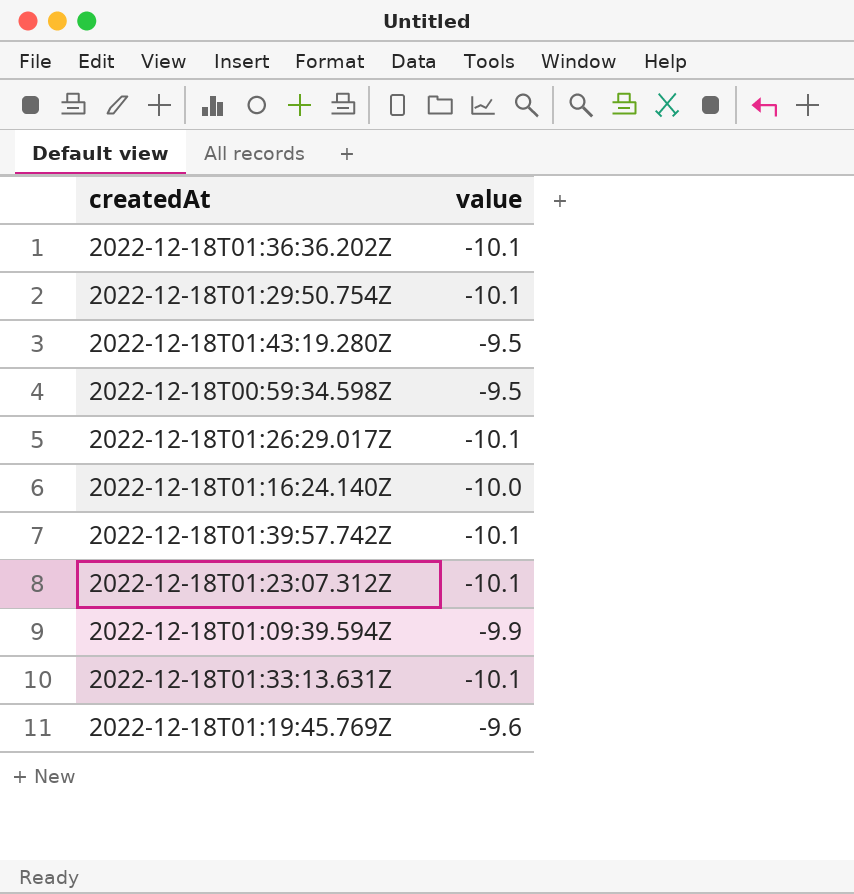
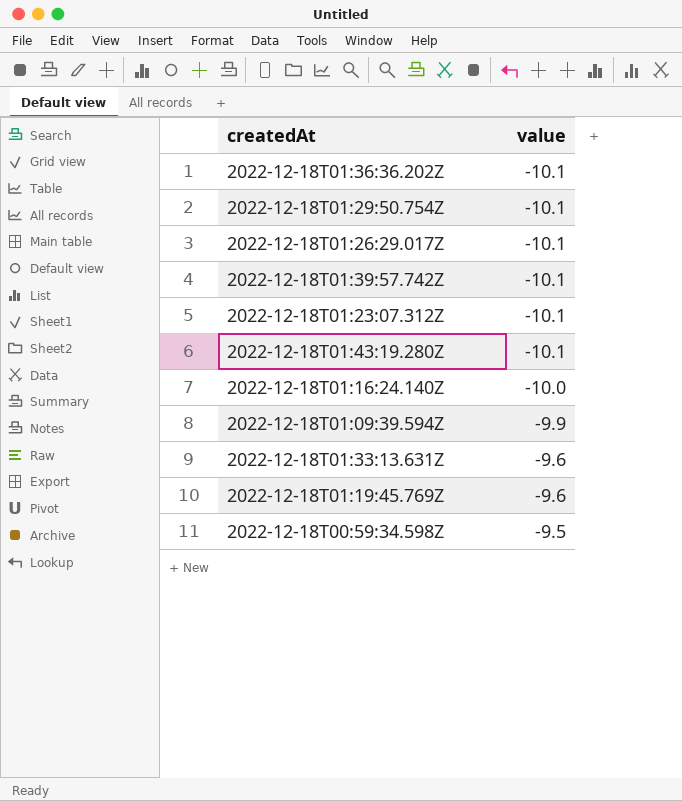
row order: none -> value ascending
2022-12-18T01:43:19.280Z | value: -9.5 -> -10.1
2022-12-18T01:33:13.631Z | value: -10.1 -> -9.6

